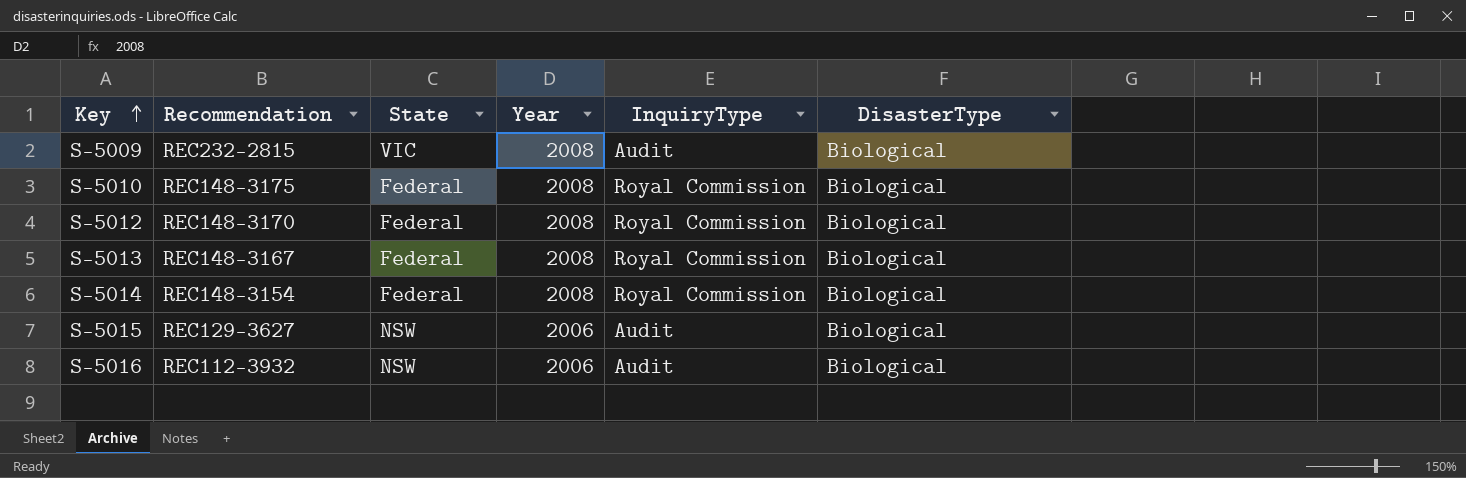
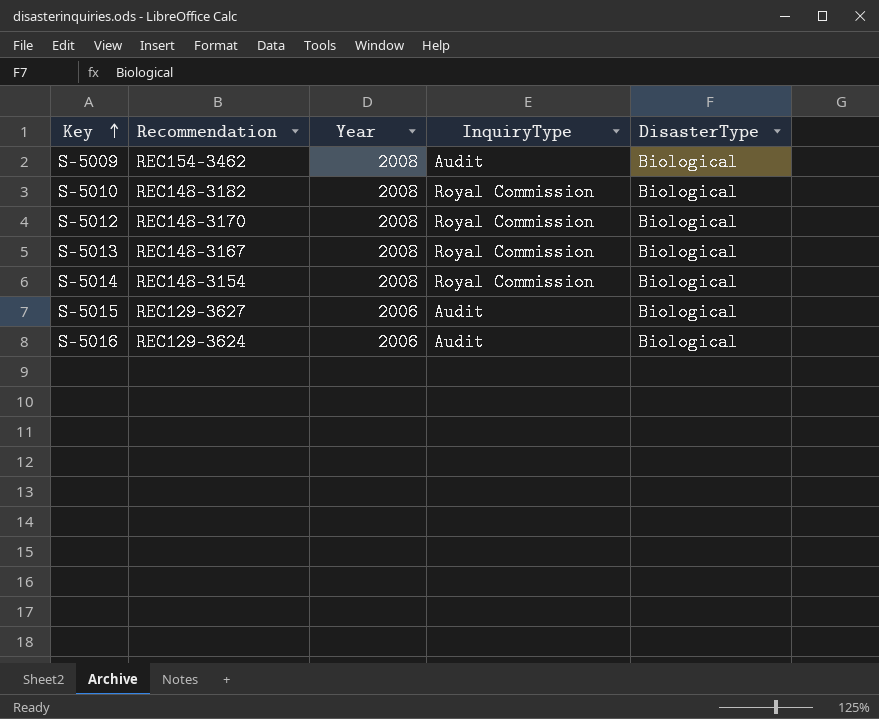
column State | position: 3 -> none
S-5009 | Recommendation: REC232-2815 -> REC154-3462
S-5010 | Recommendation: REC148-3175 -> REC148-3182
S-5016 | Recommendation: REC112-3932 -> REC129-3624

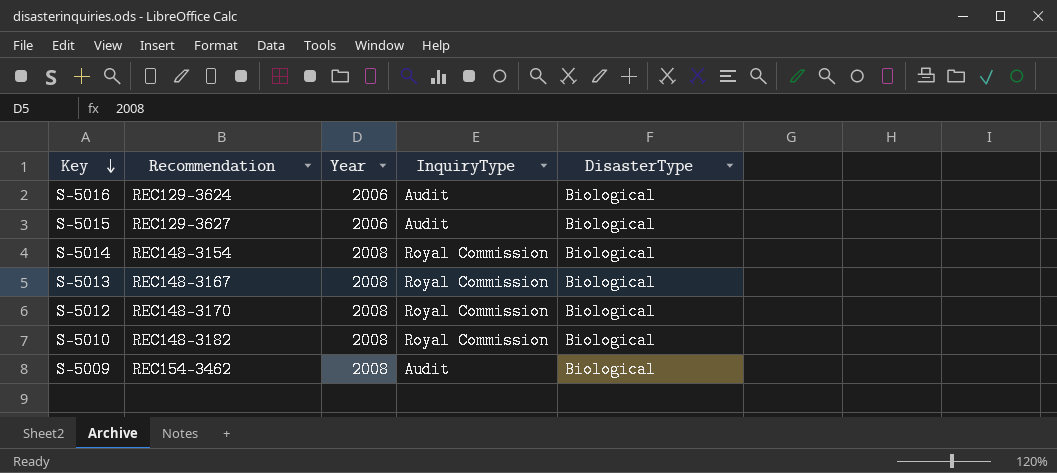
row order: Key ascending -> Key descending

